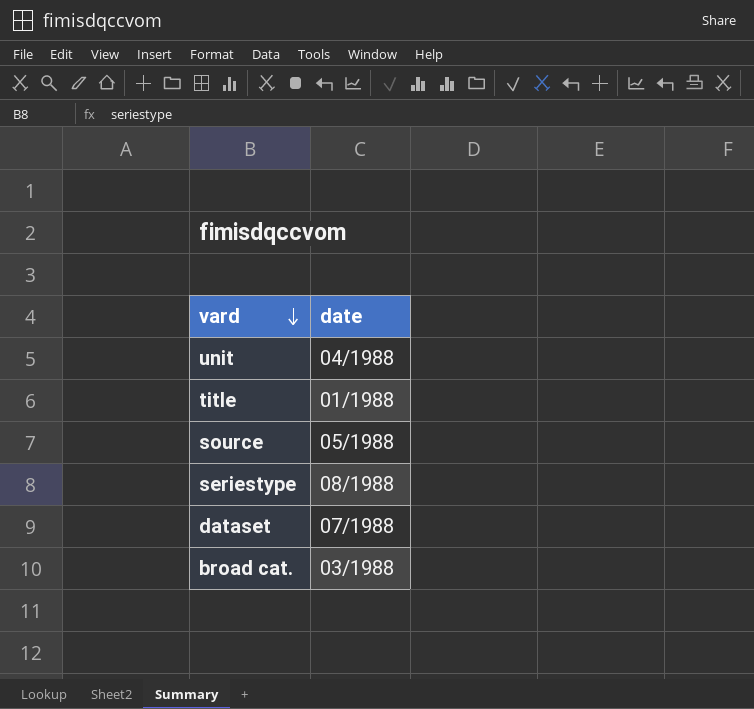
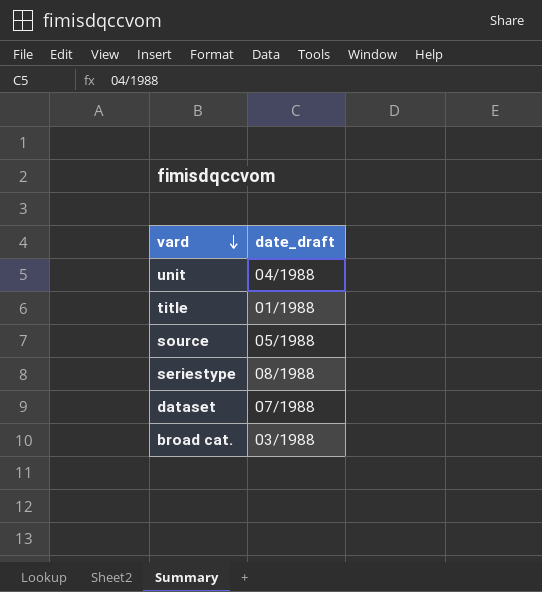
column name: date -> date_draft

